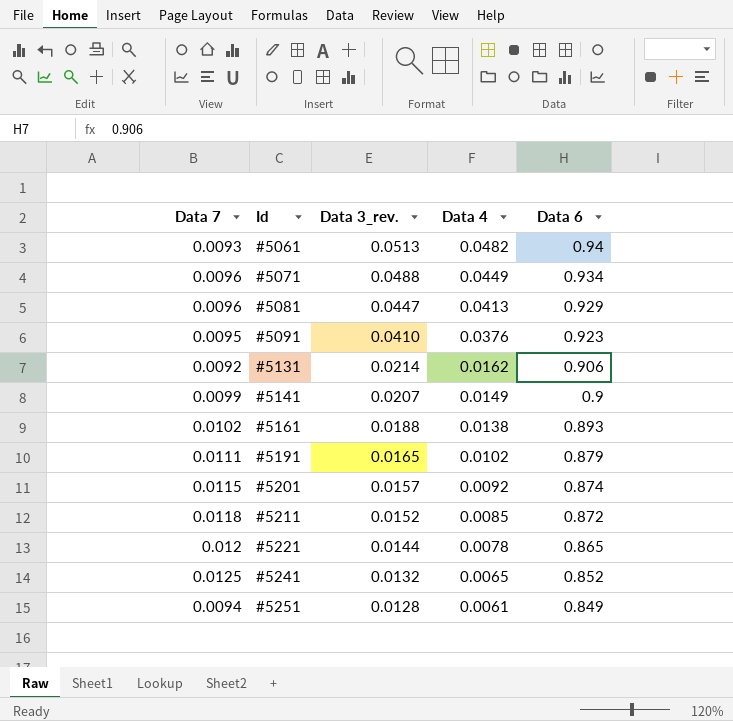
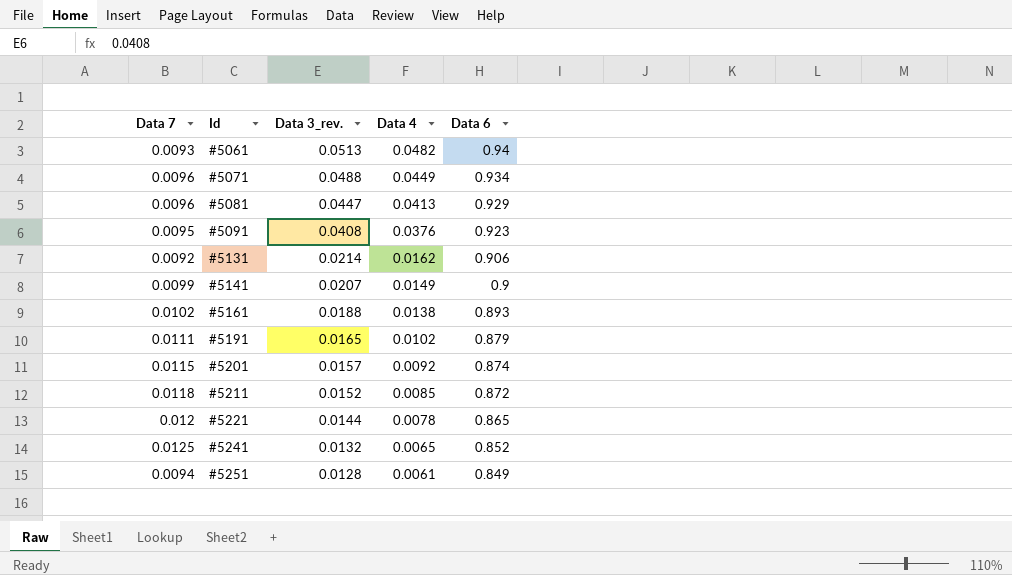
#5091 | Data 3_rev.: 0.0410 -> 0.0408

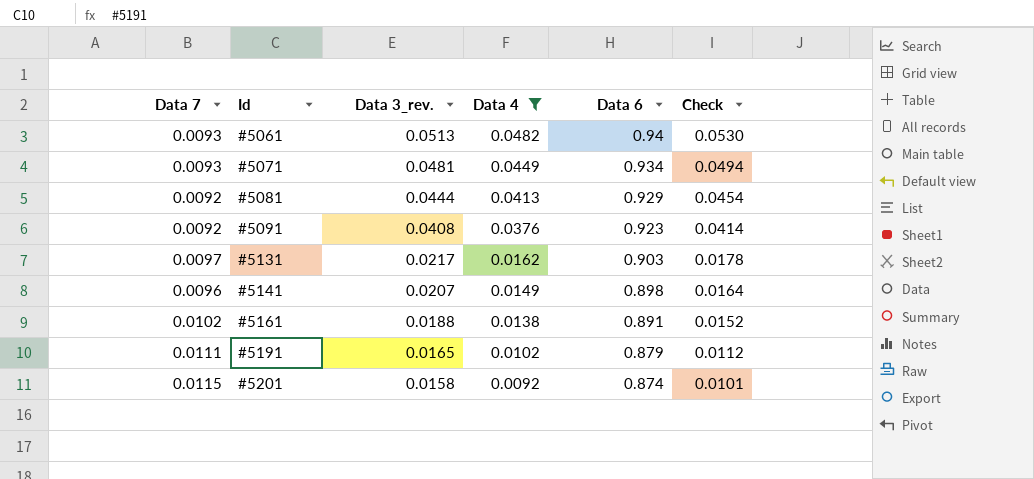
filter: none -> Data 4 >= 0.0092
column Check | formula: none -> [Data 4] * 1.1
#5071 | Data 7: 0.0096 -> 0.0093
#5071 | Data 3_rev.: 0.0488 -> 0.0481
#5081 | Data 7: 0.0096 -> 0.0092
#5081 | Data 3_rev.: 0.0447 -> 0.0444
#5091 | Data 7: 0.0095 -> 0.0092
#5131 | Data 7: 0.0092 -> 0.0097
#5131 | Data 3_rev.: 0.0214 -> 0.0217
#5131 | Data 6: 0.906 -> 0.903
#5141 | Data 7: 0.0099 -> 0.0096
#5141 | Data 6: 0.9 -> 0.898
#5161 | Data 6: 0.893 -> 0.891
#5201 | Data 3_rev.: 0.0157 -> 0.0158

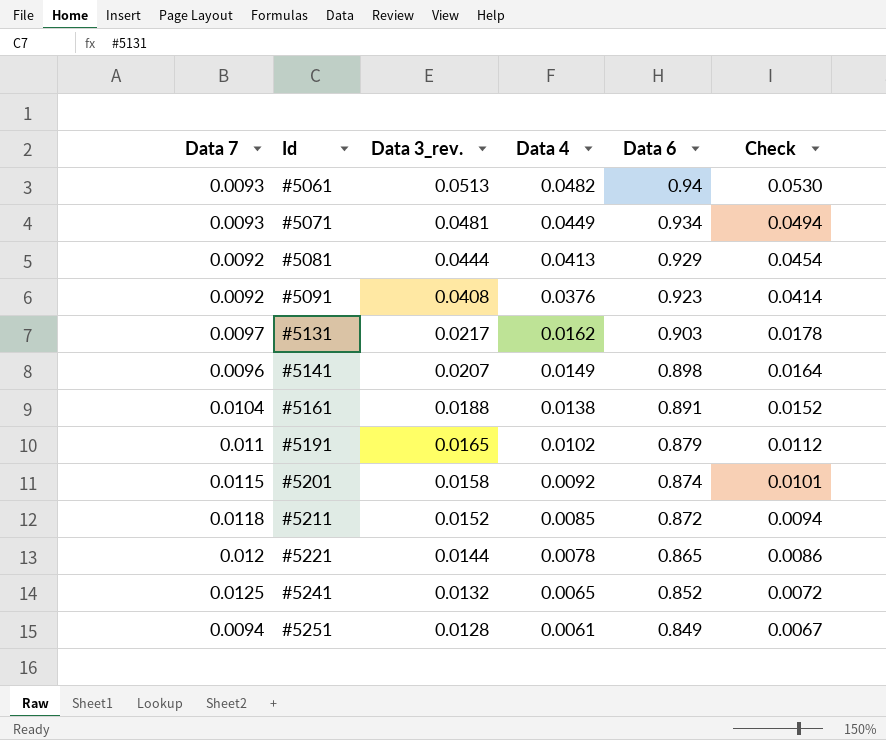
filter: Data 4 >= 0.0092 -> none
#5161 | Data 7: 0.0102 -> 0.0104
#5191 | Data 7: 0.0111 -> 0.011

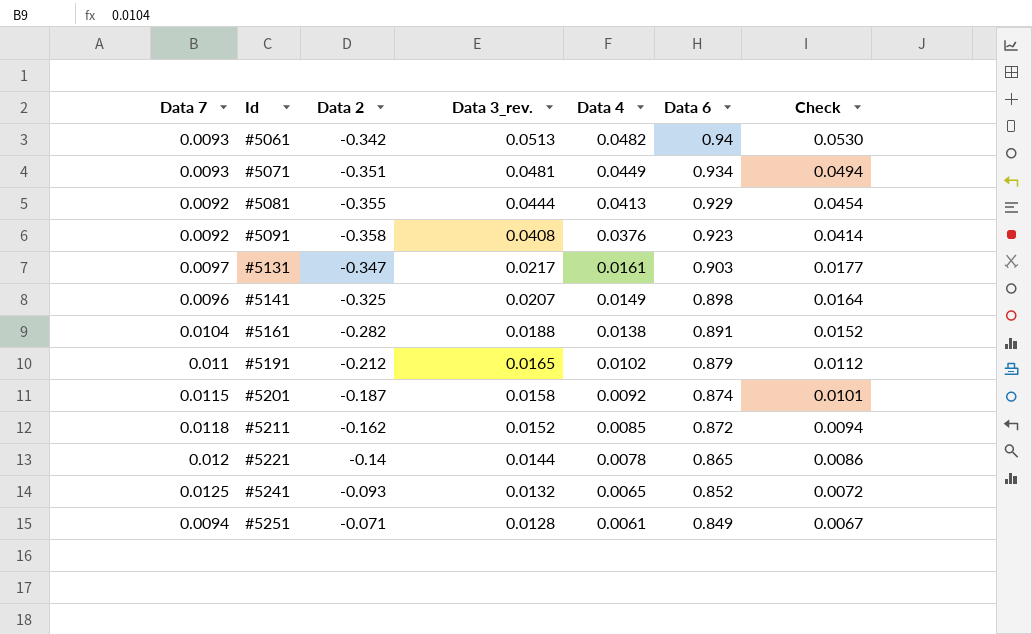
column Data 2 | position: none -> 3
#5131 | Data 4: 0.0162 -> 0.0161
#5131 | Check: 0.0178 -> 0.0177

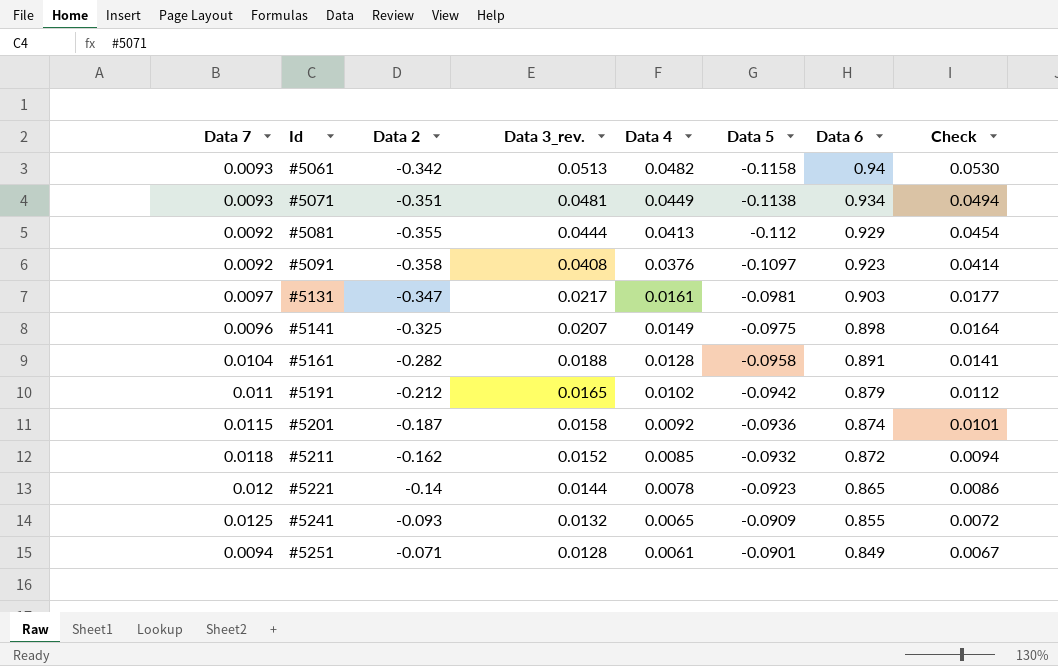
column Data 5 | position: none -> 6
#5161 | Data 4: 0.0138 -> 0.0128
#5161 | Check: 0.0152 -> 0.0141
#5241 | Data 6: 0.852 -> 0.855

